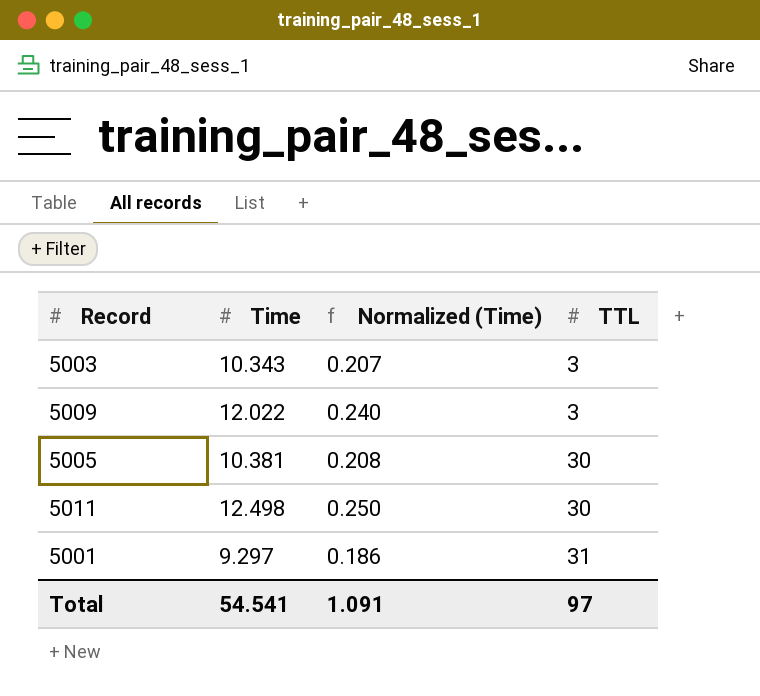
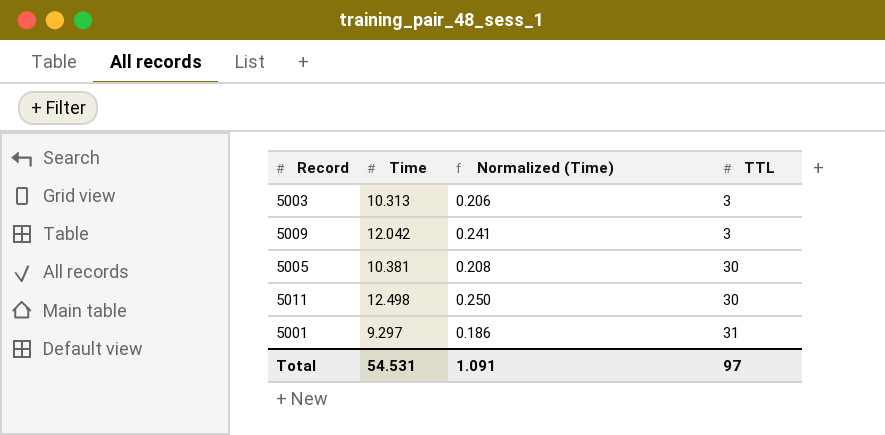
5003 | Time: 10.343 -> 10.313
5003 | Normalized (Time): 0.207 -> 0.206
5009 | Time: 12.022 -> 12.042
5009 | Normalized (Time): 0.240 -> 0.241
Total | Time: 54.541 -> 54.531

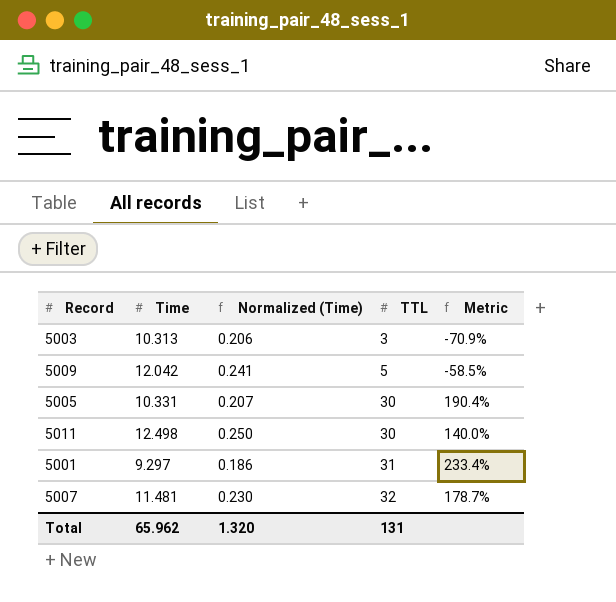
column Metric | formula: none -> ([TTL] - [Time]) / [Time]
5009 | TTL: 3 -> 5
5005 | Time: 10.381 -> 10.331
5005 | Normalized (Time): 0.208 -> 0.207
row 5007: none -> 11.481 | 0.230 | 32 | 178.7%
Total | Time: 54.531 -> 65.962
Total | Normalized (Time): 1.091 -> 1.320
Total | TTL: 97 -> 131

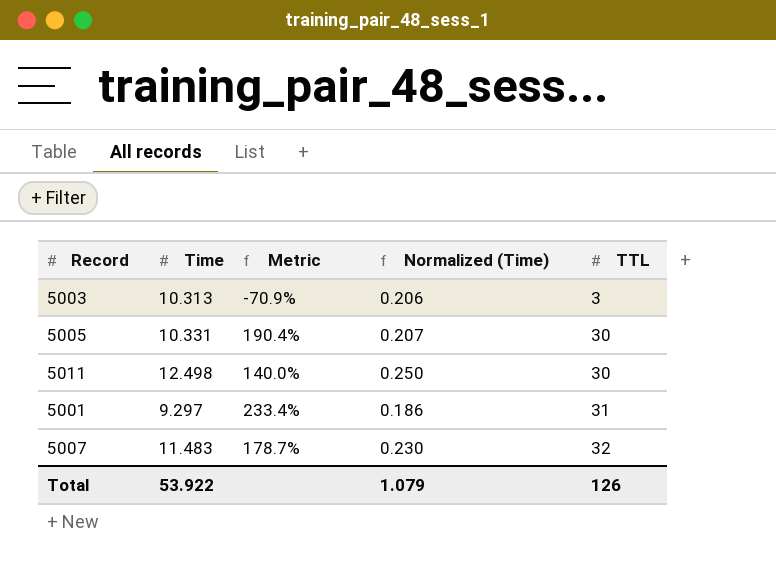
column Metric | position: 5 -> 3
row 5009: 12.042 | 0.241 | 5 | -58.5% -> none
5007 | Time: 11.481 -> 11.483
Total | Time: 65.962 -> 53.922
Total | Normalized (Time): 1.320 -> 1.079
Total | TTL: 131 -> 126

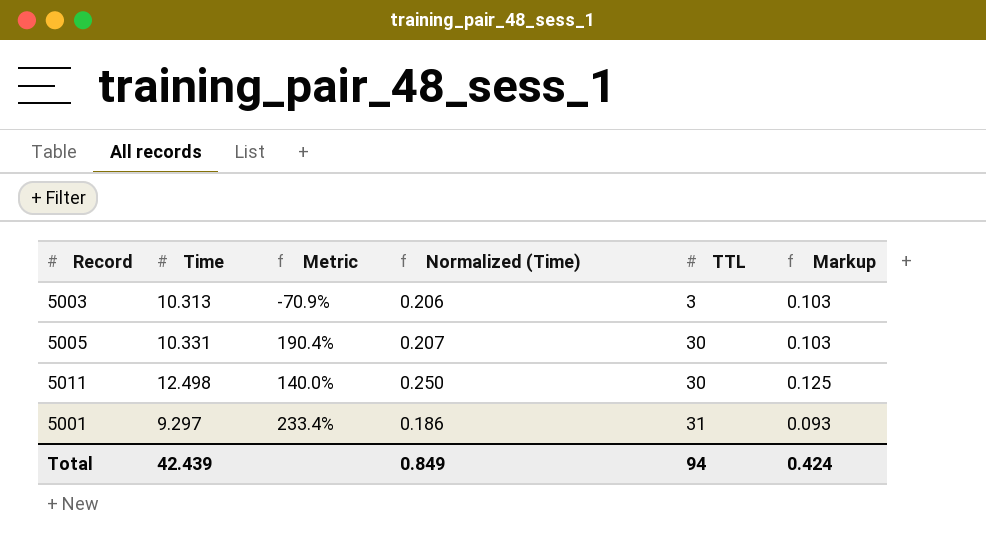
column Markup | formula: none -> [Time] * 0.01
row 5007: 11.483 | 178.7% | 0.230 | 32 -> none
Total | Time: 53.922 -> 42.439
Total | Normalized (Time): 1.079 -> 0.849
Total | TTL: 126 -> 94

